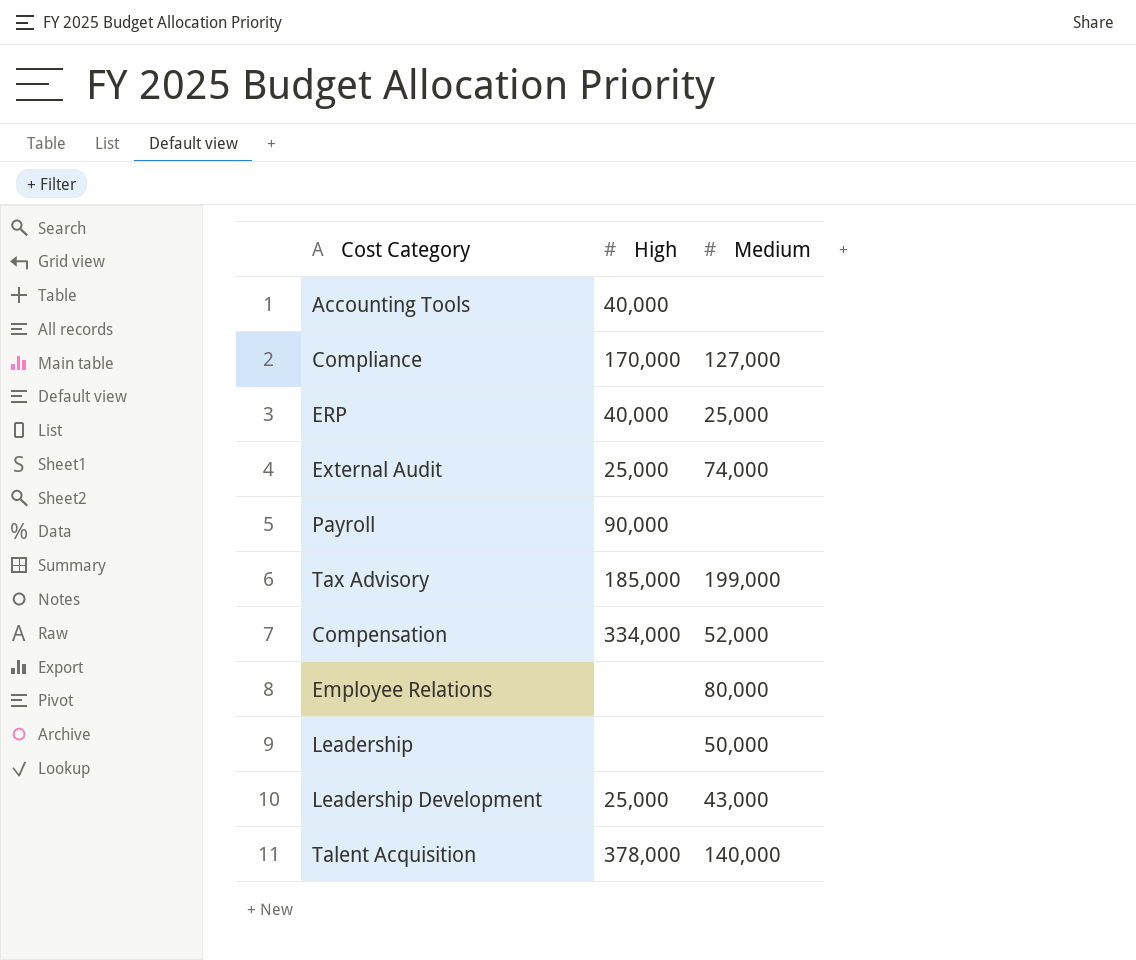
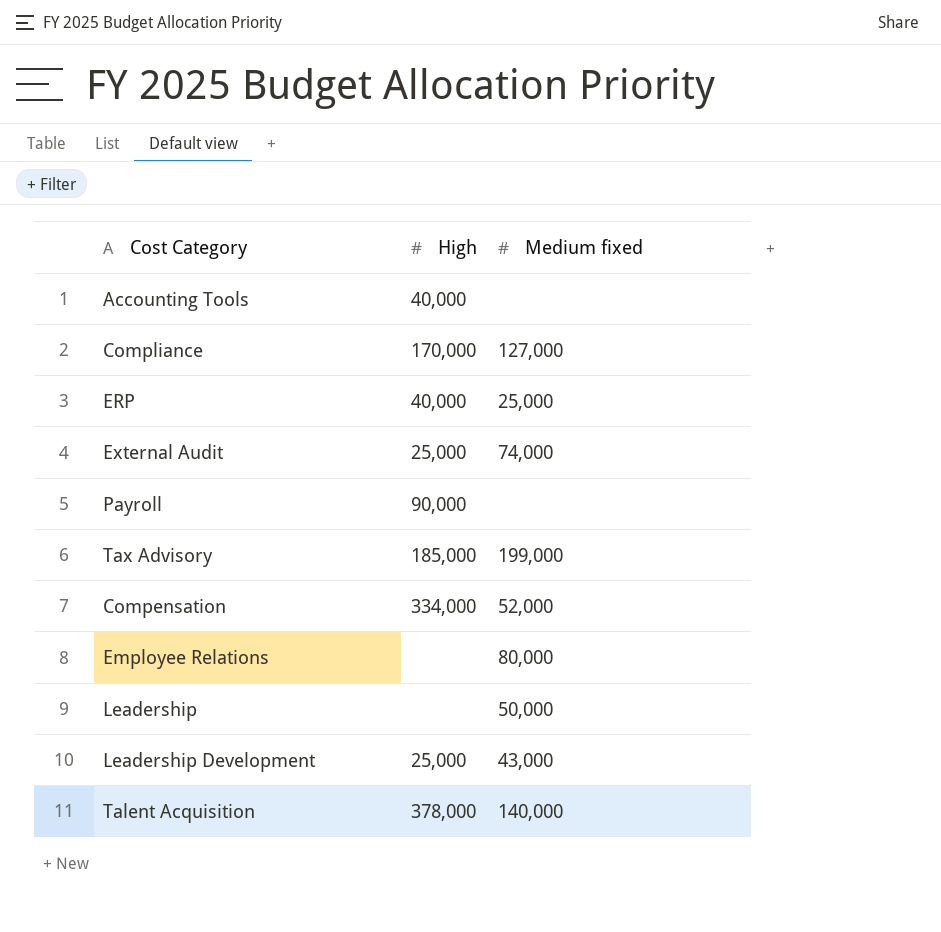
column name: Medium -> Medium fixed

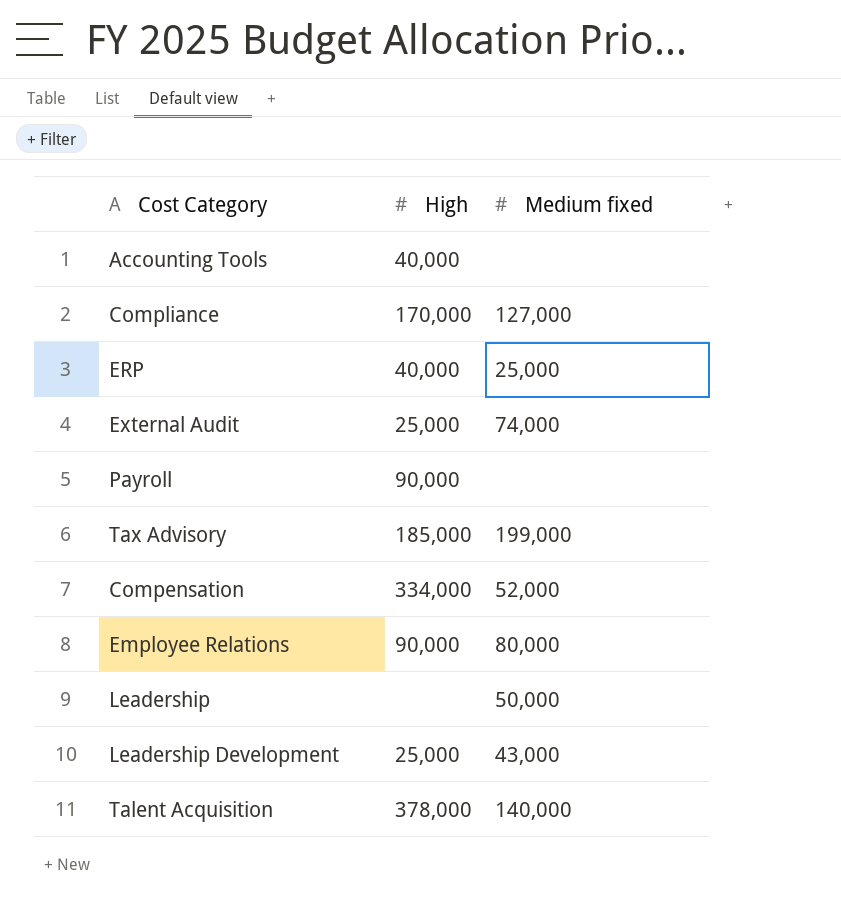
Employee Relations | High: none -> 90,000

